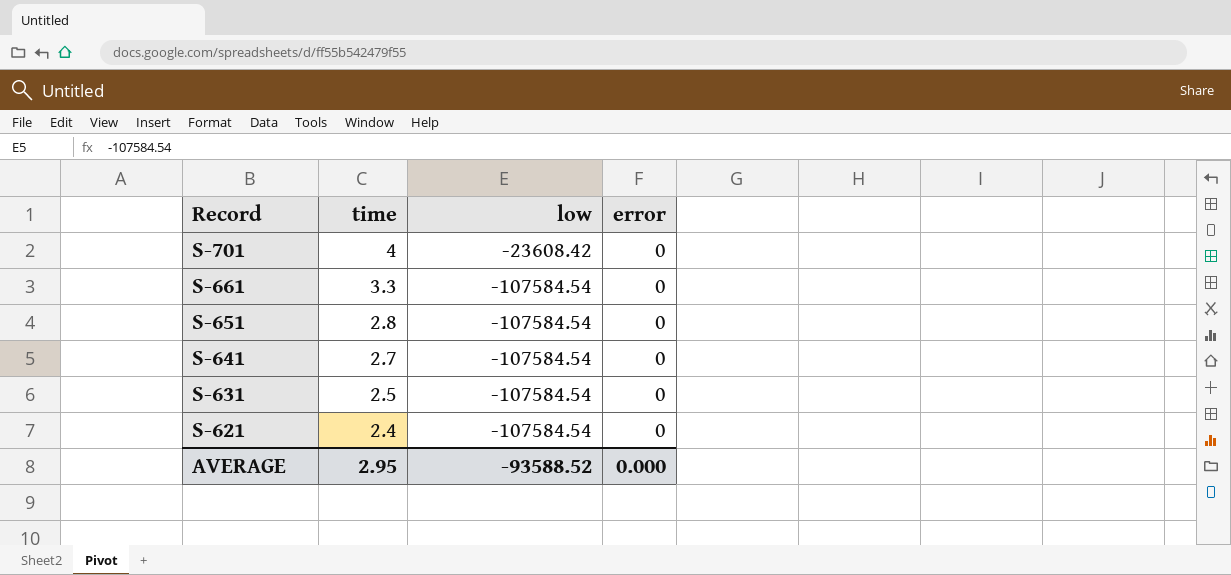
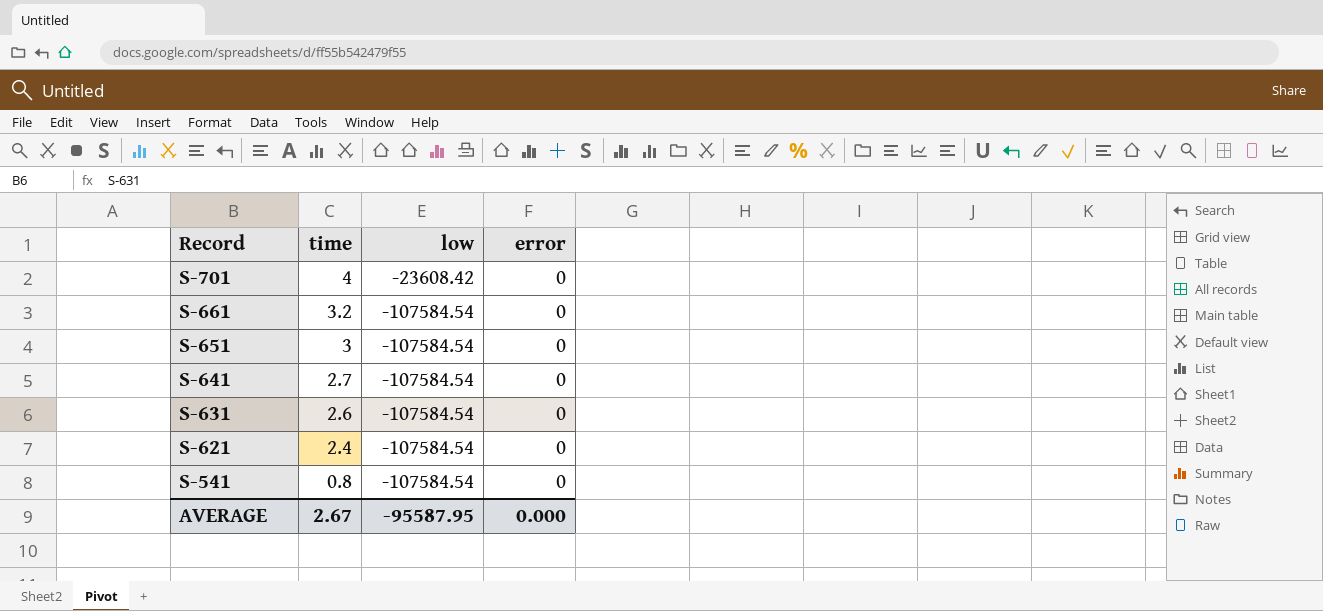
S-661 | time: 3.3 -> 3.2
S-651 | time: 2.8 -> 3
S-631 | time: 2.5 -> 2.6
row S-541: none -> 0.8 | -107584.54 | 0
AVERAGE | time: 2.95 -> 2.67
AVERAGE | low: -93588.52 -> -95587.95

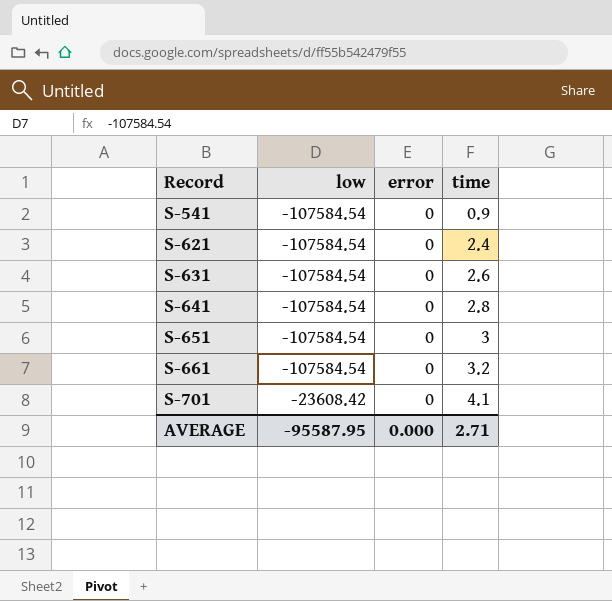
row order: Record descending -> Record ascending
column time | position: 2 -> 4
S-541 | time: 0.8 -> 0.9
S-641 | time: 2.7 -> 2.8
S-701 | time: 4 -> 4.1
AVERAGE | time: 2.67 -> 2.71

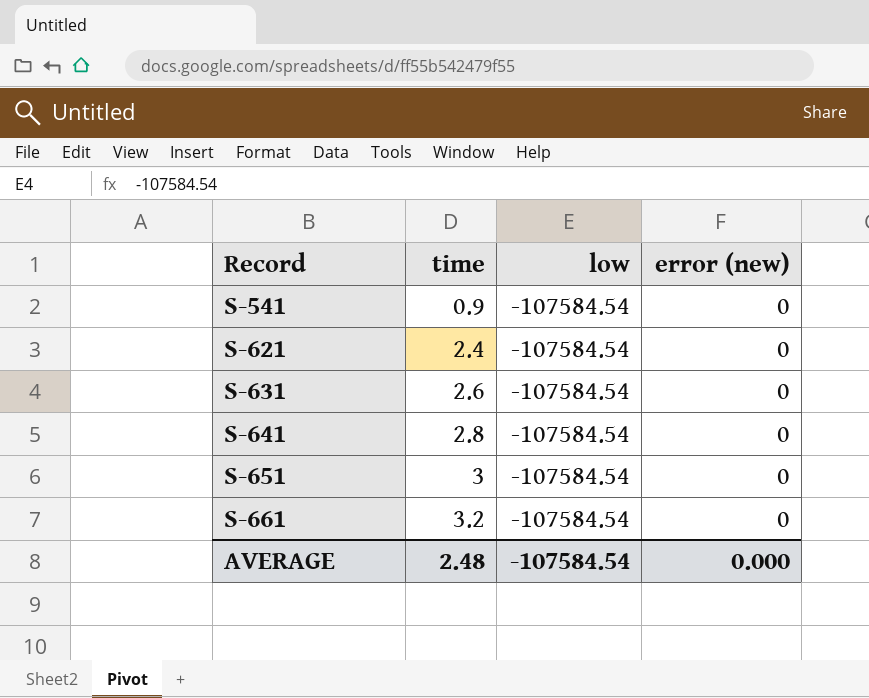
column time | position: 4 -> 2
column name: error -> error (new)
row S-701: -23608.42 | 0 | 4.1 -> none
AVERAGE | time: 2.71 -> 2.48
AVERAGE | low: -95587.95 -> -107584.54

